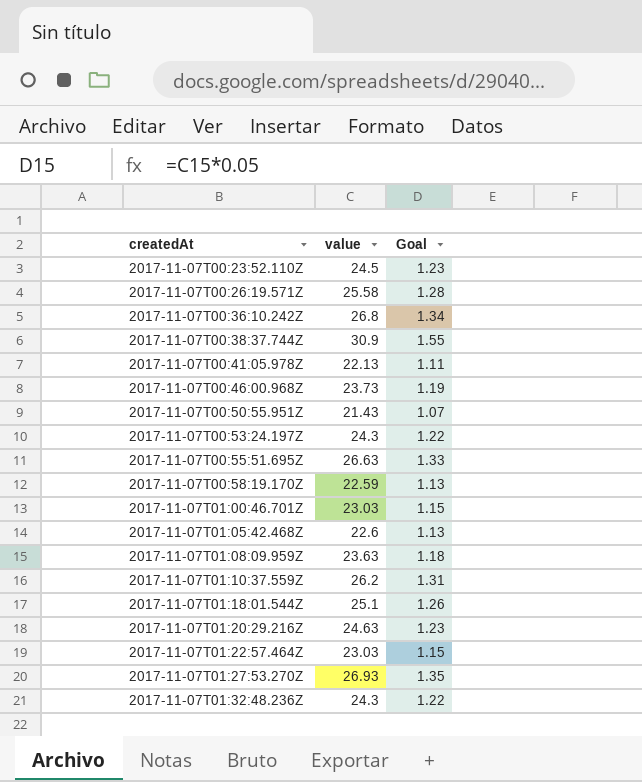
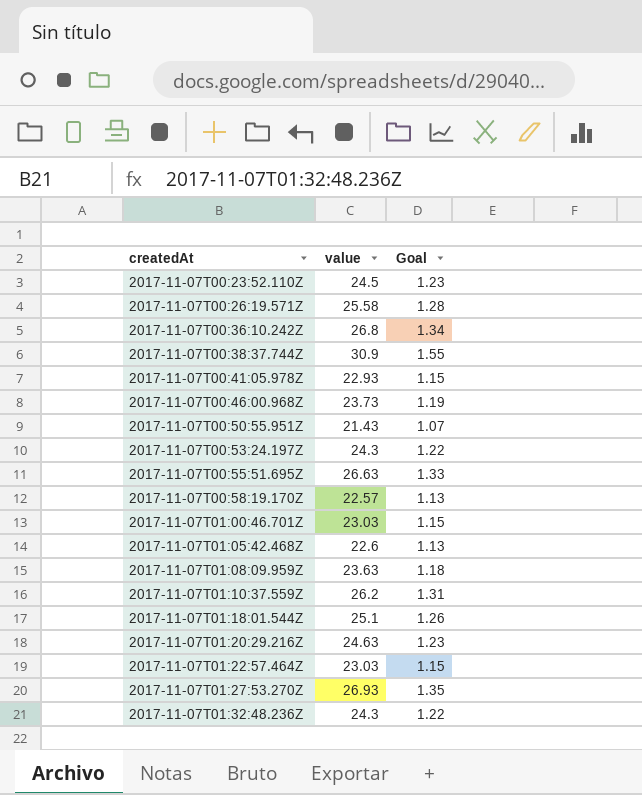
2017-11-07T00:41:05.978Z | value: 22.13 -> 22.93
2017-11-07T00:41:05.978Z | Goal: 1.11 -> 1.15
2017-11-07T00:58:19.170Z | value: 22.59 -> 22.57

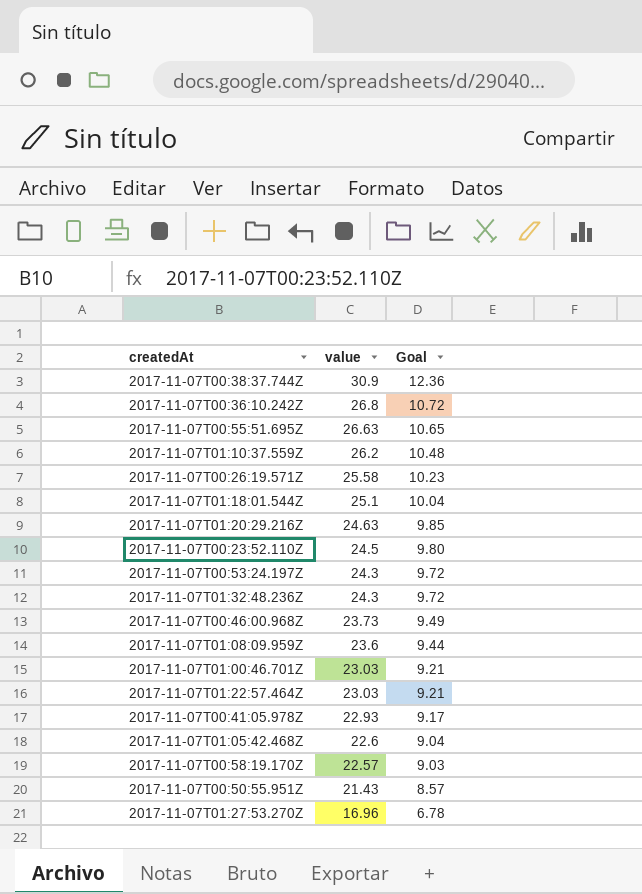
row order: createdAt ascending -> value descending
column Goal | formula: [value] * 0.05 -> [value] * 0.4
2017-11-07T01:08:09.959Z | value: 23.63 -> 23.6
2017-11-07T01:27:53.270Z | value: 26.93 -> 16.96

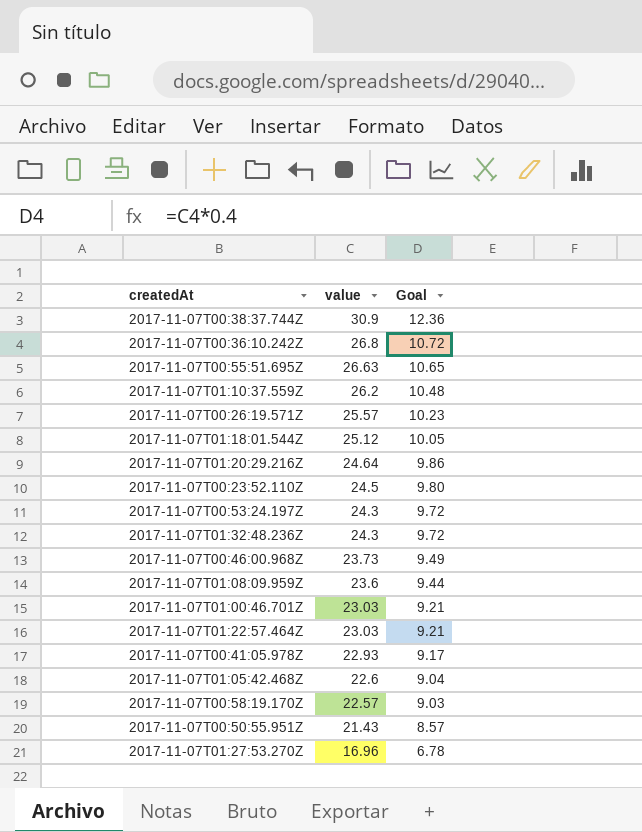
2017-11-07T00:26:19.571Z | value: 25.58 -> 25.57
2017-11-07T01:18:01.544Z | value: 25.1 -> 25.12
2017-11-07T01:18:01.544Z | Goal: 10.04 -> 10.05
2017-11-07T01:20:29.216Z | value: 24.63 -> 24.64
2017-11-07T01:20:29.216Z | Goal: 9.85 -> 9.86

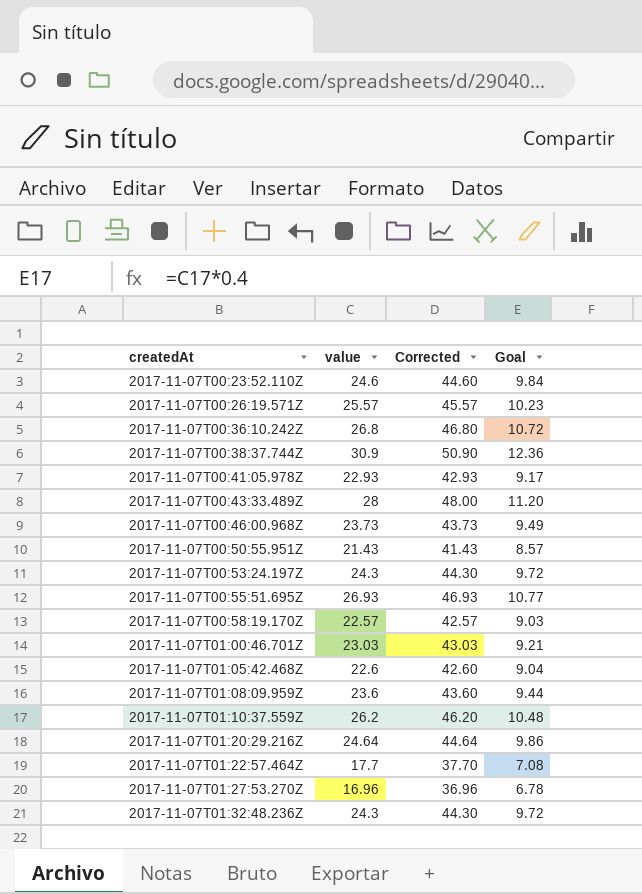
row order: value descending -> createdAt ascending
column Corrected | formula: none -> [value] + 20
row 2017-11-07T01:18:01.544Z: 25.12 | 10.05 -> none
2017-11-07T00:23:52.110Z | value: 24.5 -> 24.6
2017-11-07T00:23:52.110Z | Goal: 9.80 -> 9.84
row 2017-11-07T00:43:33.489Z: none -> 28 | 48.00 | 11.20
2017-11-07T00:55:51.695Z | value: 26.63 -> 26.93
2017-11-07T00:55:51.695Z | Goal: 10.65 -> 10.77
2017-11-07T01:22:57.464Z | value: 23.03 -> 17.7
2017-11-07T01:22:57.464Z | Goal: 9.21 -> 7.08

